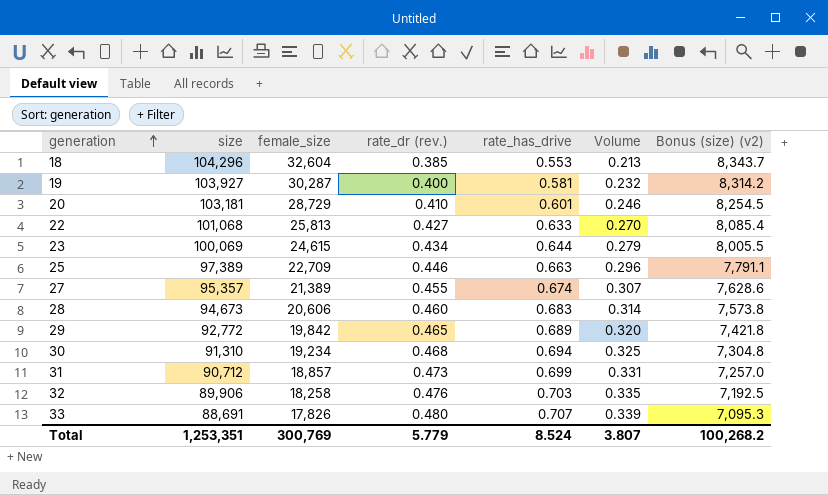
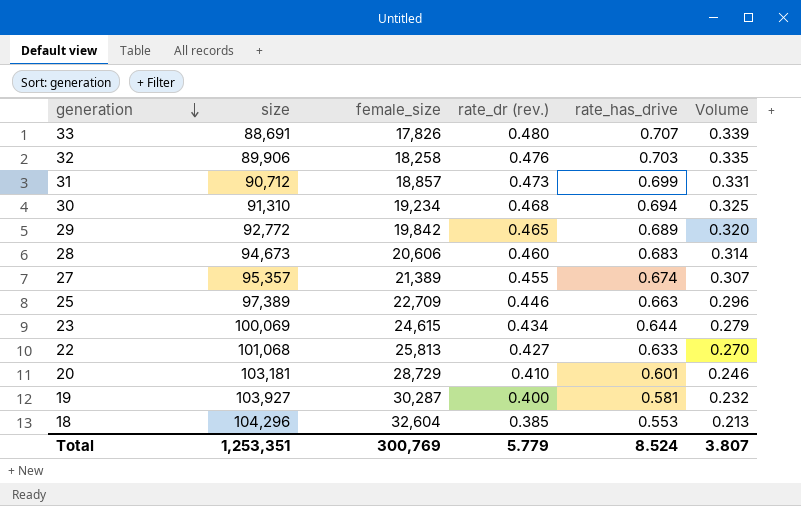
row order: generation ascending -> generation descending
column Bonus (size) (v2) | formula: [size] * 0.08 -> none

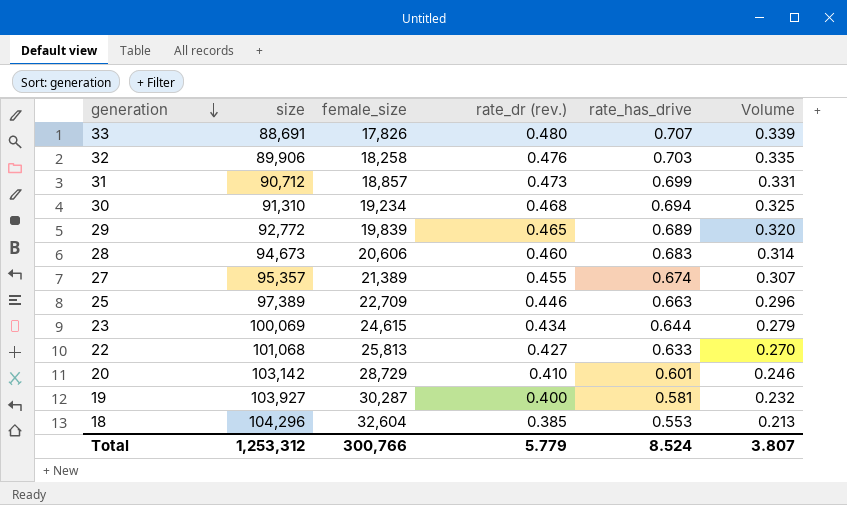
29 | female_size: 19,842 -> 19,839
20 | size: 103,181 -> 103,142
Total | size: 1,253,351 -> 1,253,312
Total | female_size: 300,769 -> 300,766

